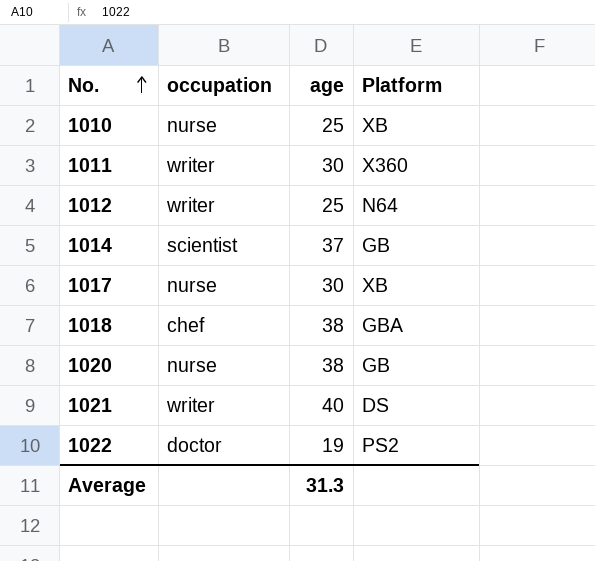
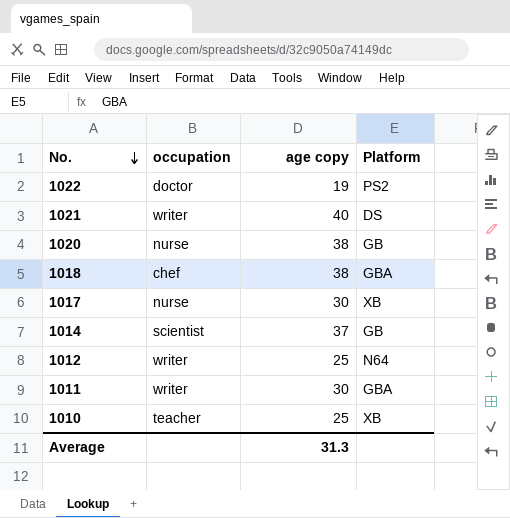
row order: No. ascending -> No. descending
column name: age -> age copy
1011 | Platform: X360 -> GBA
1010 | occupation: nurse -> teacher

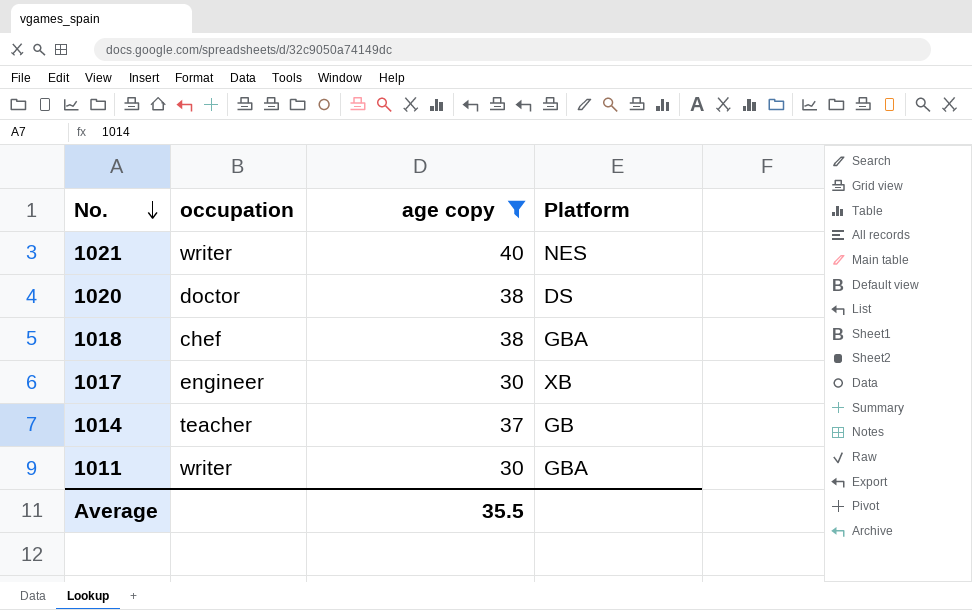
filter: none -> age copy >= 30
1021 | Platform: DS -> NES
1020 | occupation: nurse -> doctor
1020 | Platform: GB -> DS
1017 | occupation: nurse -> engineer
1014 | occupation: scientist -> teacher
Average | age copy: 31.3 -> 35.5

